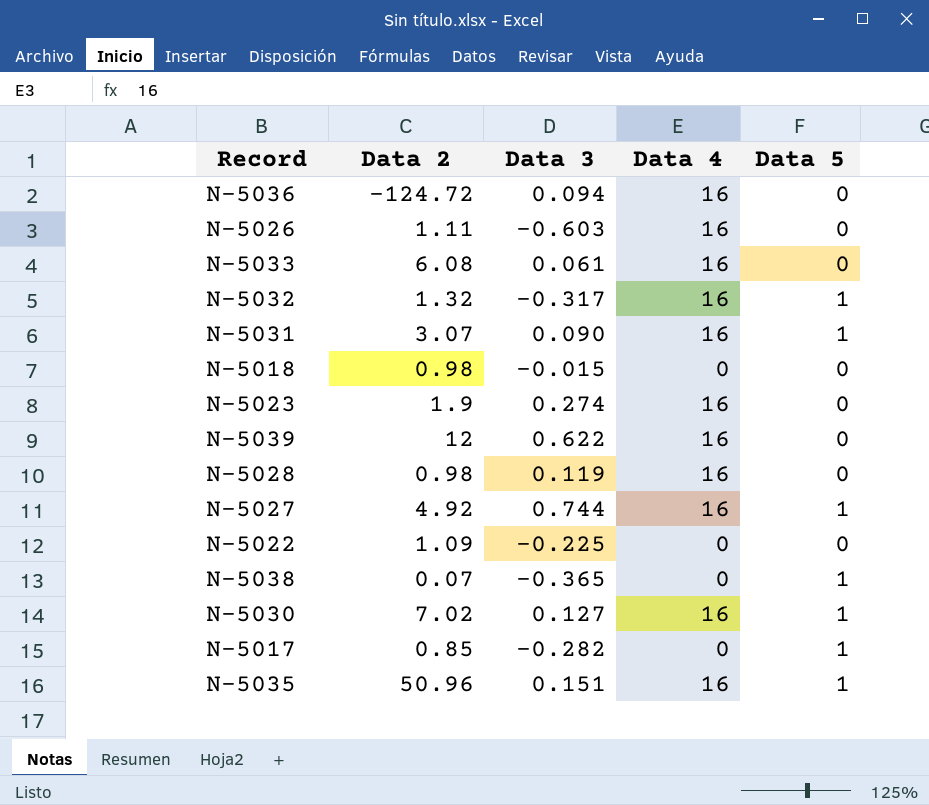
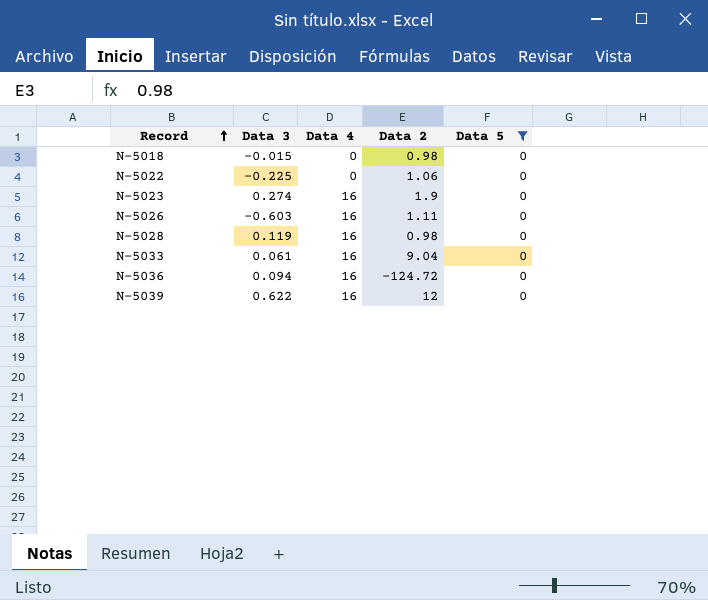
filter: none -> Data 5 = 0
row order: none -> Record ascending
column Data 2 | position: 2 -> 4
N-5022 | Data 2: 1.09 -> 1.06
N-5033 | Data 2: 6.08 -> 9.04

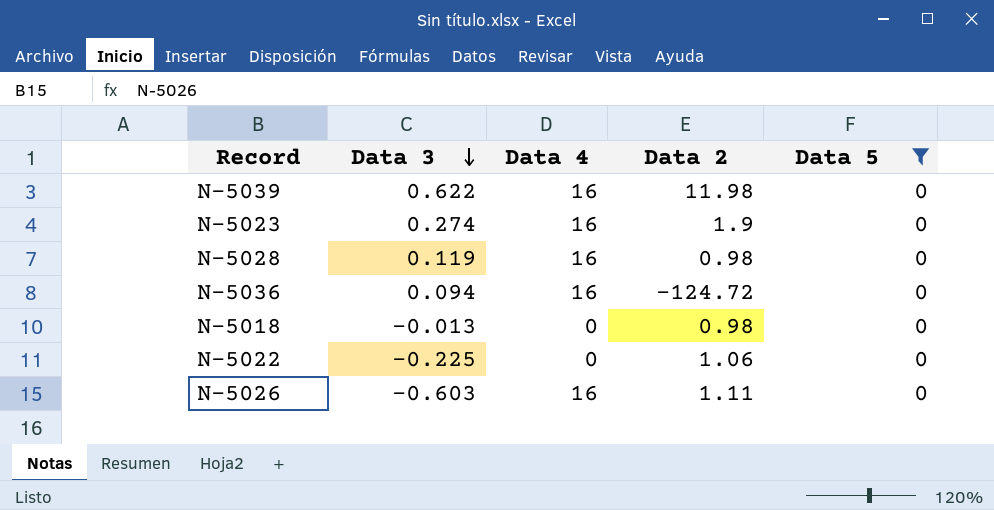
row order: Record ascending -> Data 3 descending
row N-5033: 0.061 | 16 | 9.04 | 0 -> none
N-5039 | Data 2: 12 -> 11.98
N-5018 | Data 3: -0.015 -> -0.013

